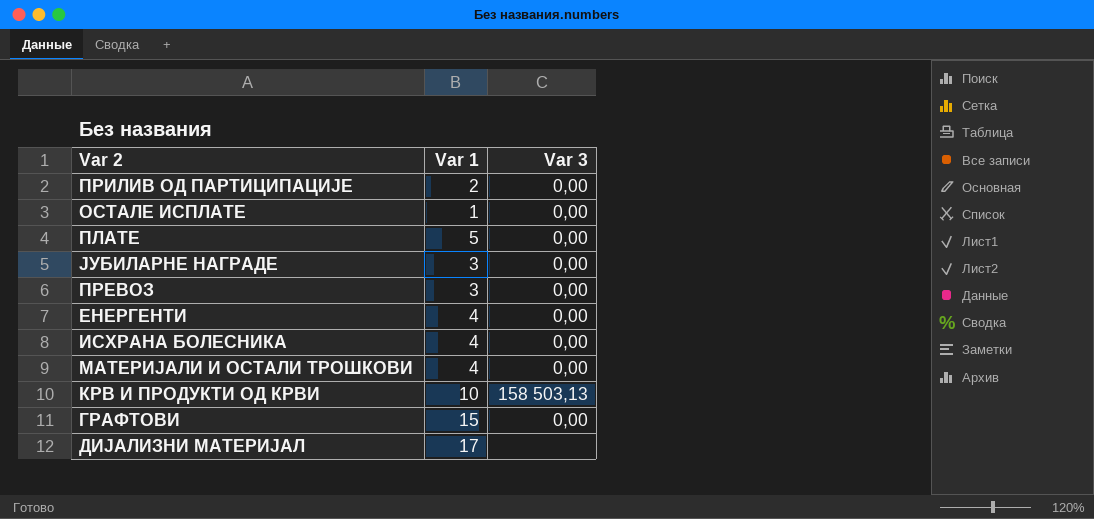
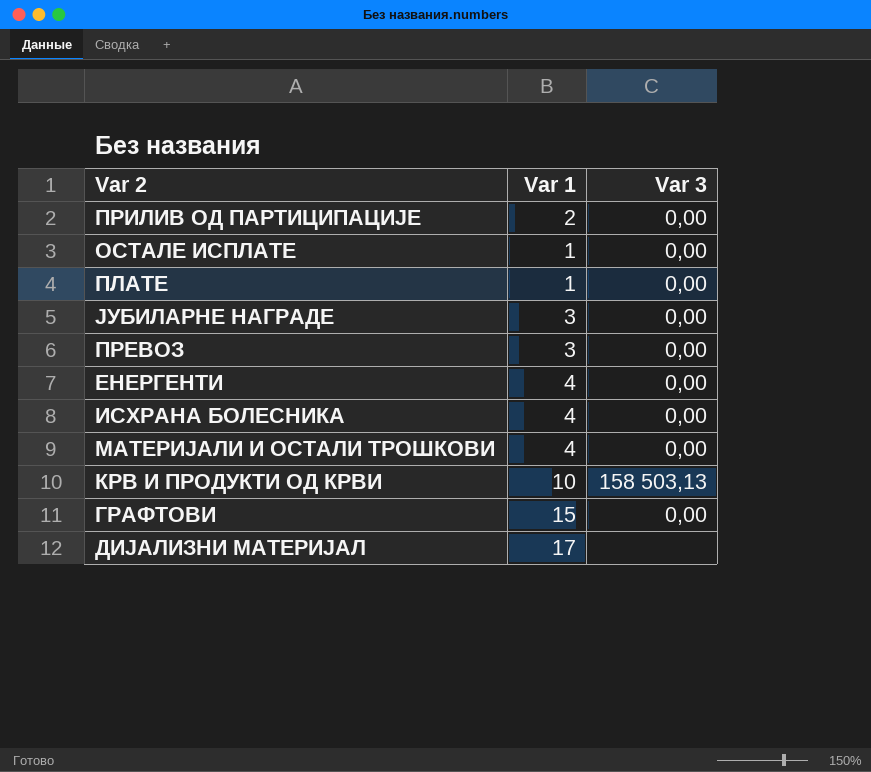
ПЛАТЕ | Var 1: 5 -> 1

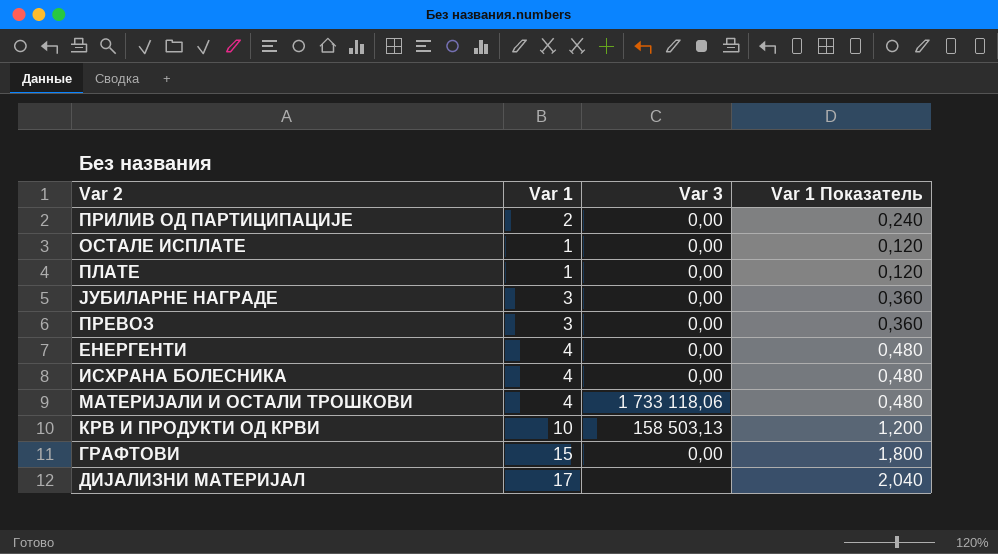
column Var 1 Показатель | formula: none -> [Var 1] * 0,12
МАТЕРИЈАЛИ И ОСТАЛИ ТРОШКОВИ | Var 3: 0,00 -> 1 733 118,06

